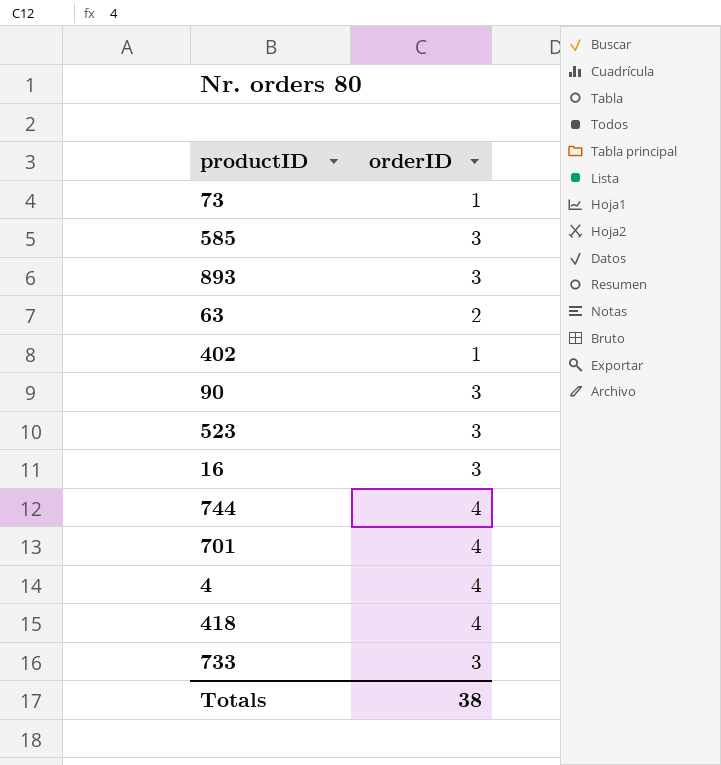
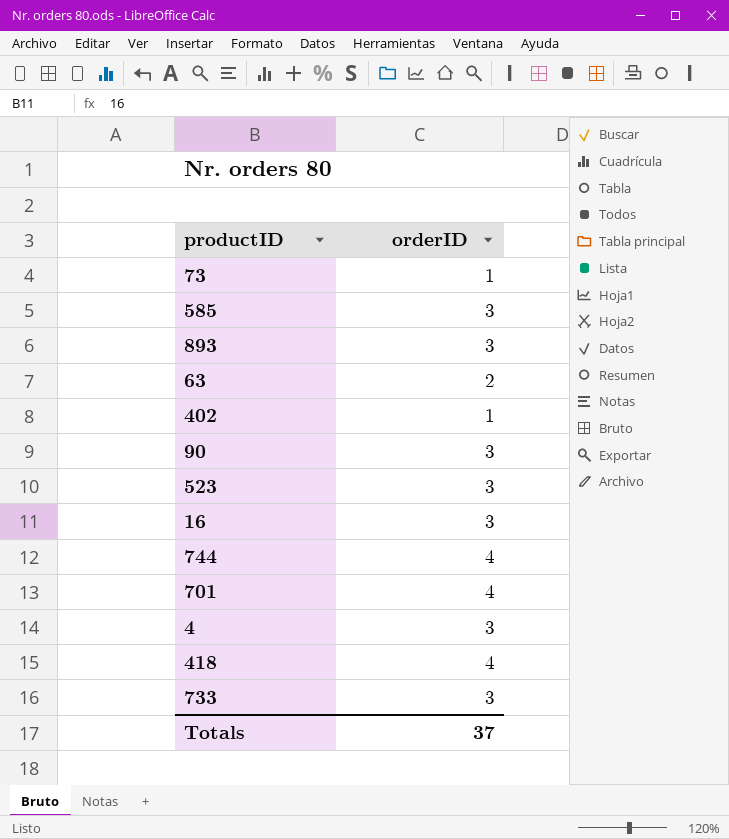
4 | orderID: 4 -> 3
Totals | orderID: 38 -> 37

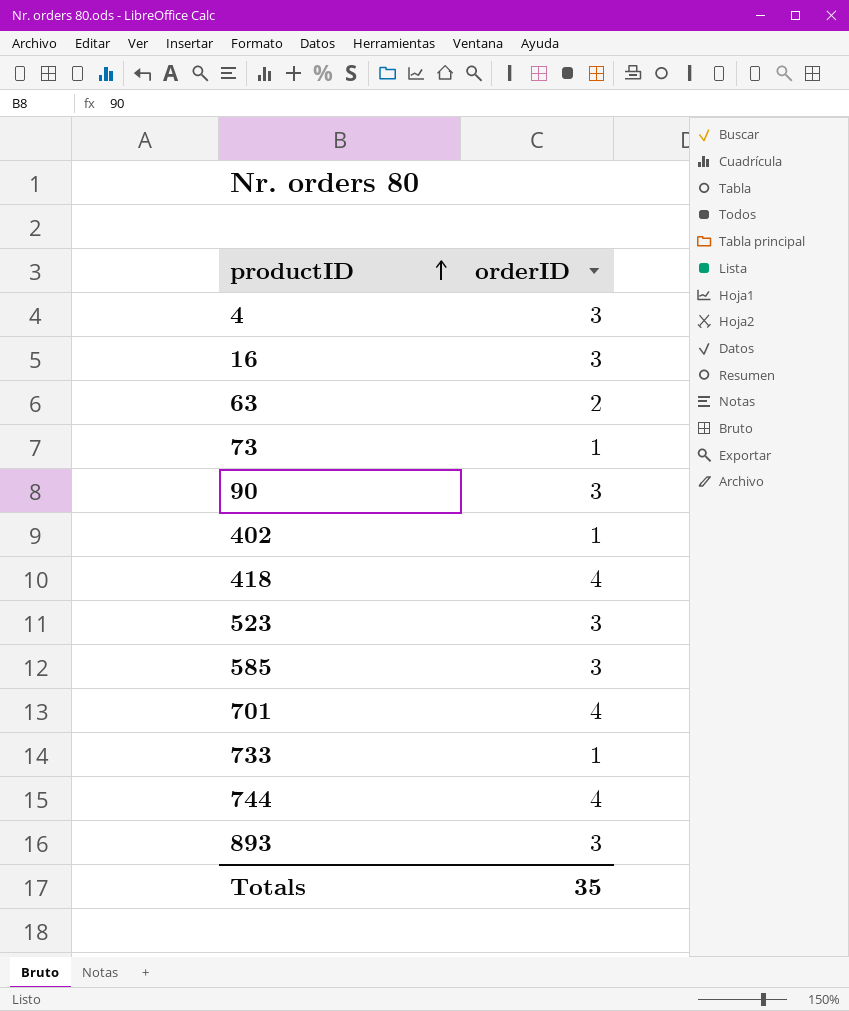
row order: none -> productID ascending
733 | orderID: 3 -> 1
Totals | orderID: 37 -> 35

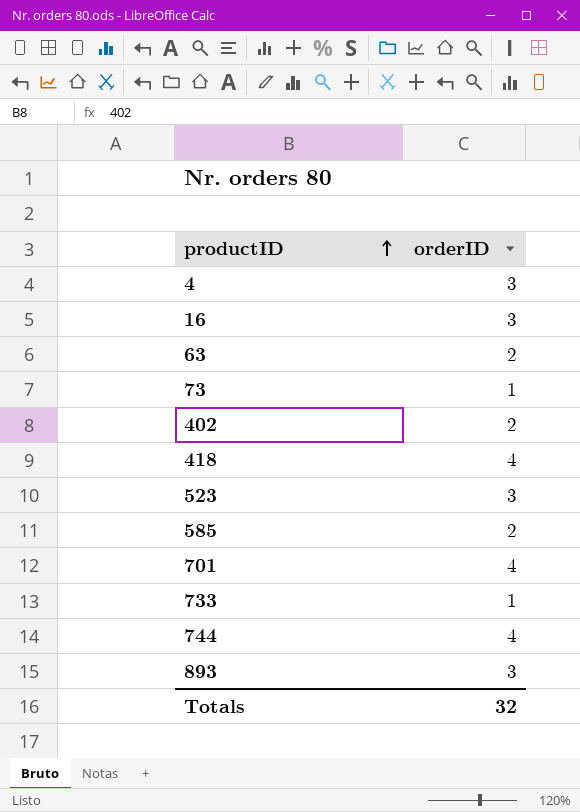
row 90: 3 -> none
402 | orderID: 1 -> 2
585 | orderID: 3 -> 2
Totals | orderID: 35 -> 32

